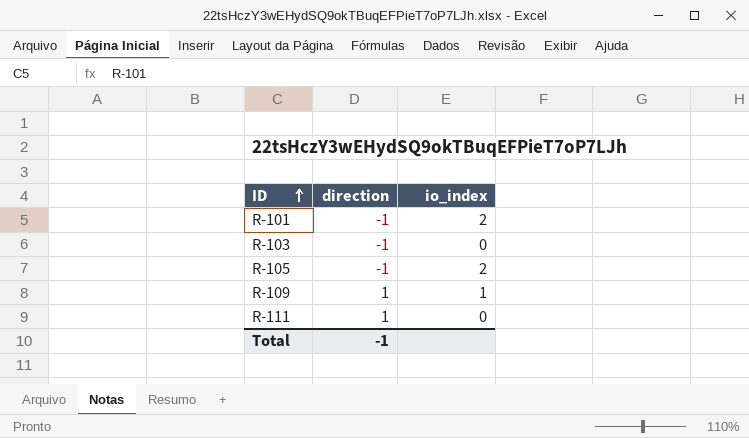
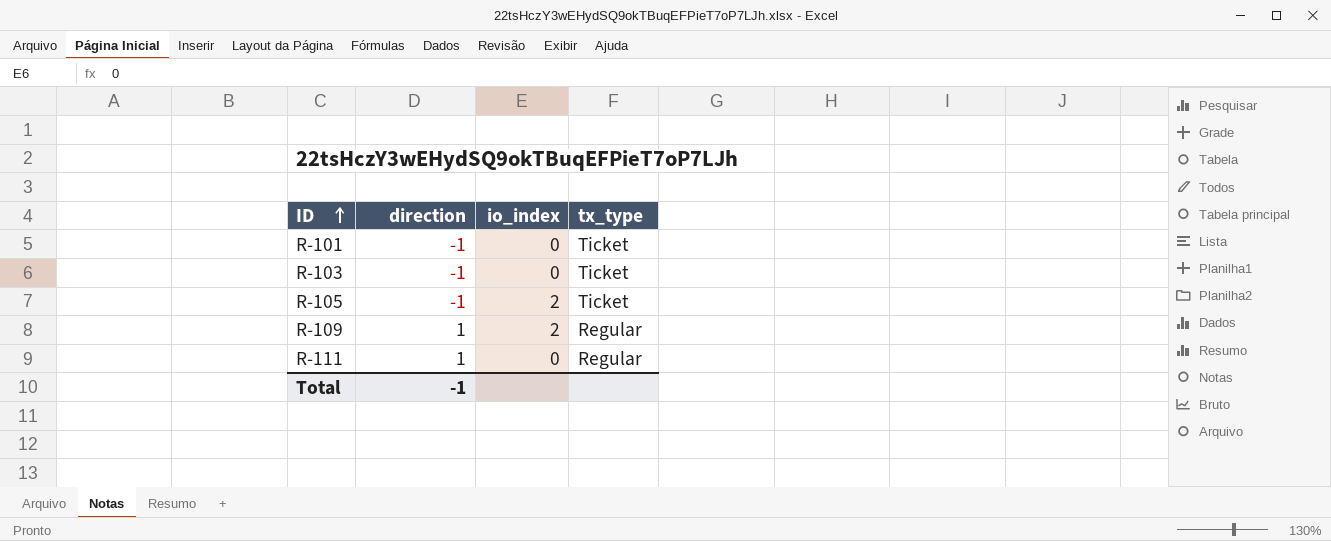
column tx_type | position: none -> 4
R-101 | io_index: 2 -> 0
R-109 | io_index: 1 -> 2

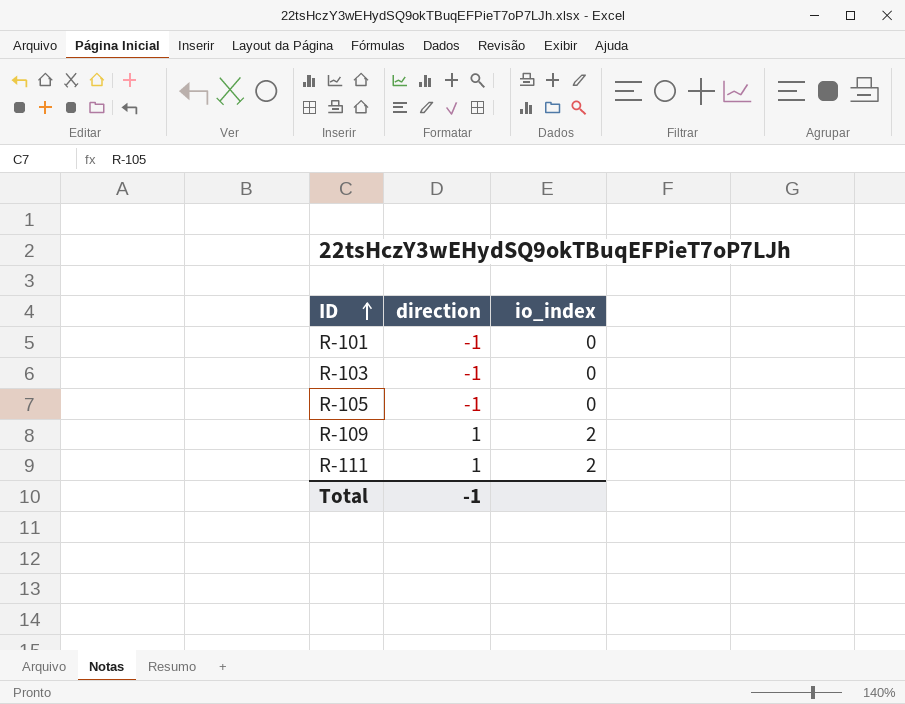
column tx_type | position: 4 -> none
R-105 | io_index: 2 -> 0
R-111 | io_index: 0 -> 2

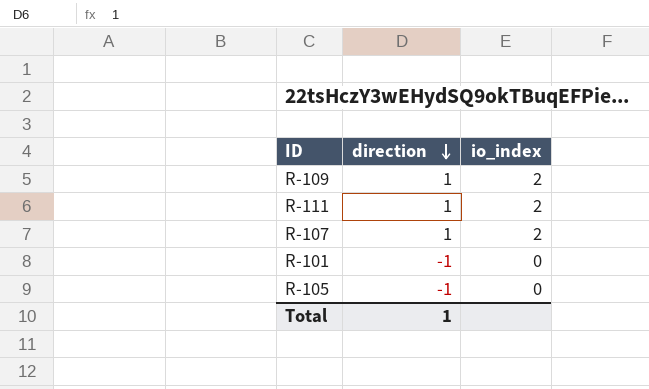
row order: ID ascending -> direction descending
row R-103: -1 | 0 -> none
row R-107: none -> 1 | 2
Total | direction: -1 -> 1

